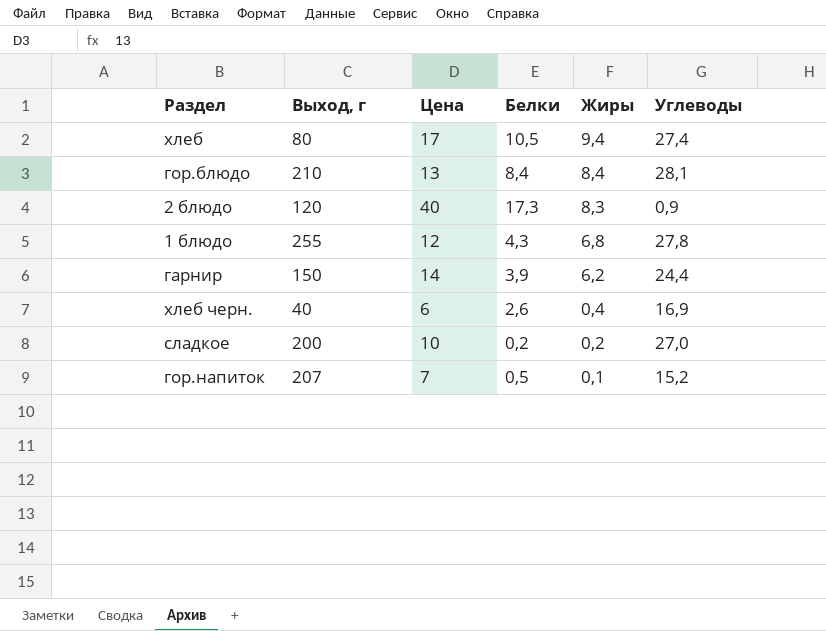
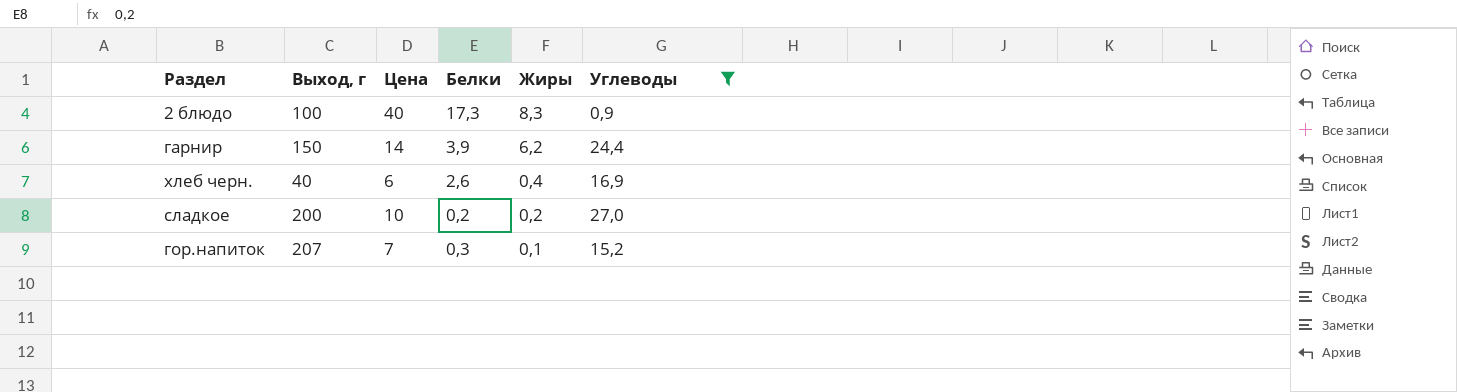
filter: none -> Углеводы <= 27,0
2 блюдо | Выход, г: 120 -> 100
гор.напиток | Белки: 0,5 -> 0,3

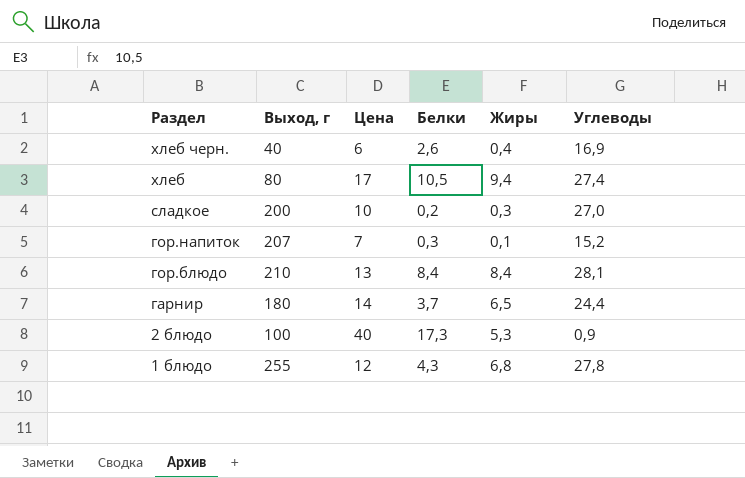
filter: Углеводы <= 27,0 -> none
row order: Жиры descending -> Раздел descending
сладкое | Жиры: 0,2 -> 0,3
гарнир | Выход, г: 150 -> 180
гарнир | Белки: 3,9 -> 3,7
гарнир | Жиры: 6,2 -> 6,5
2 блюдо | Жиры: 8,3 -> 5,3

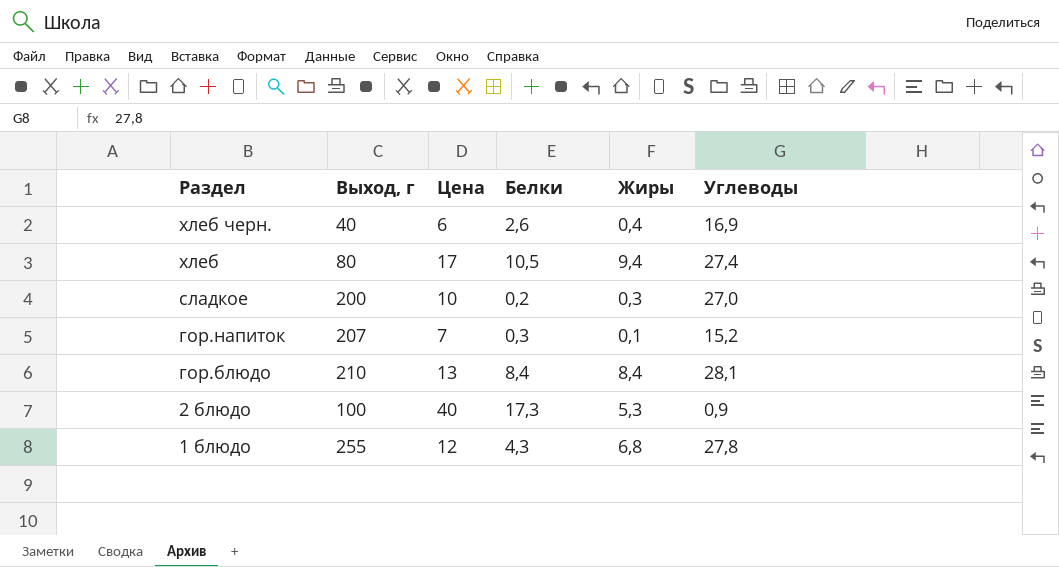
row гарнир: 180 | 14 | 3,7 | 6,5 | 24,4 -> none

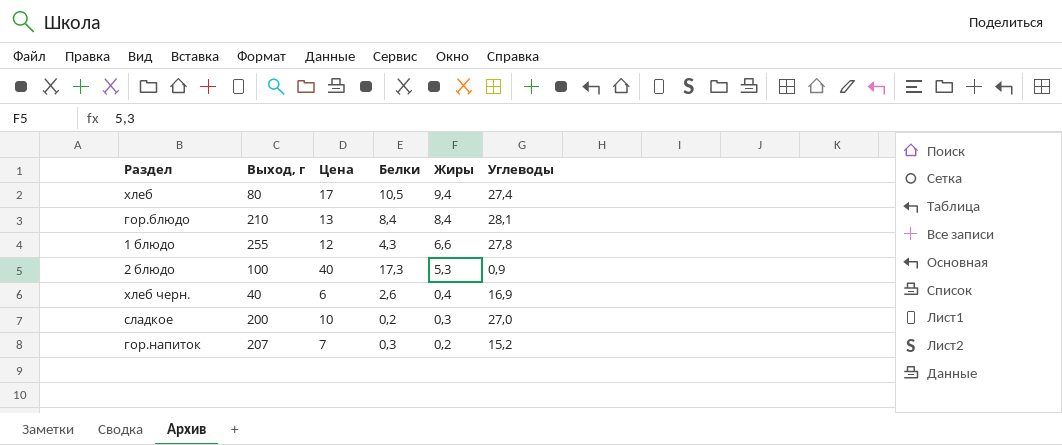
row order: Раздел descending -> Жиры descending
1 блюдо | Жиры: 6,8 -> 6,6
гор.напиток | Жиры: 0,1 -> 0,2

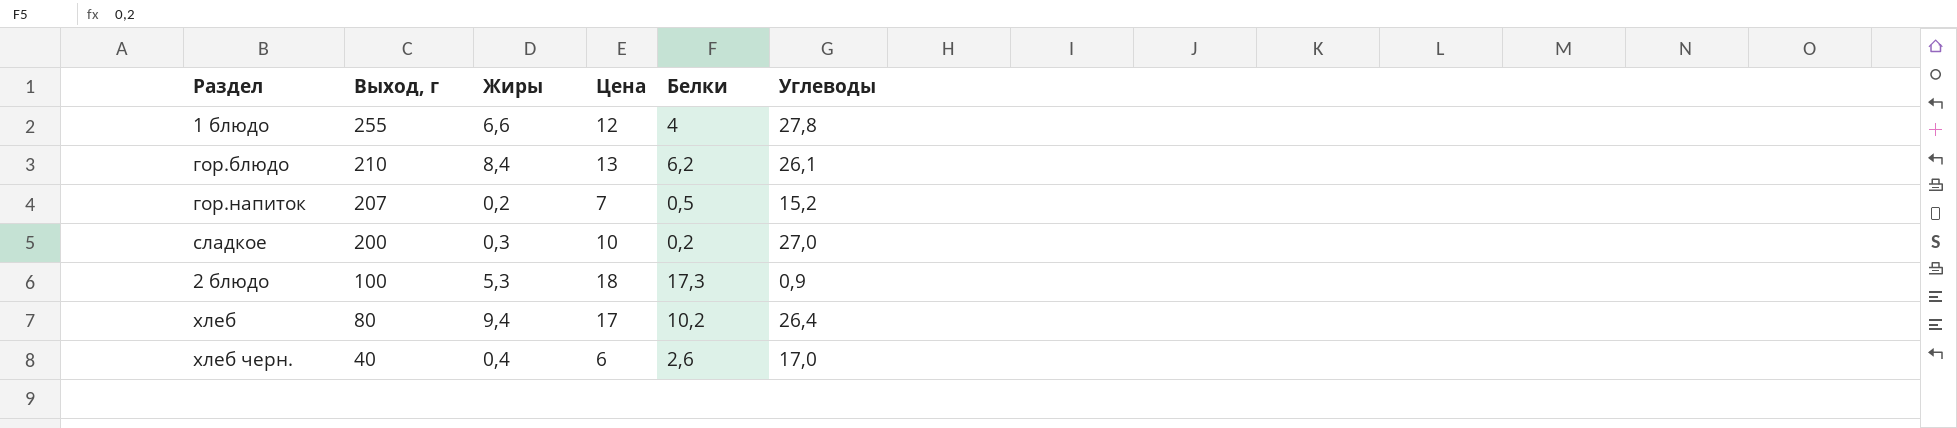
row order: Жиры descending -> Выход, г descending
column Жиры | position: 5 -> 3
1 блюдо | Белки: 4,3 -> 4
гор.блюдо | Белки: 8,4 -> 6,2
гор.блюдо | Углеводы: 28,1 -> 26,1
гор.напиток | Белки: 0,3 -> 0,5
2 блюдо | Цена: 40 -> 18
хлеб | Белки: 10,5 -> 10,2
хлеб | Углеводы: 27,4 -> 26,4
хлеб черн. | Углеводы: 16,9 -> 17,0

